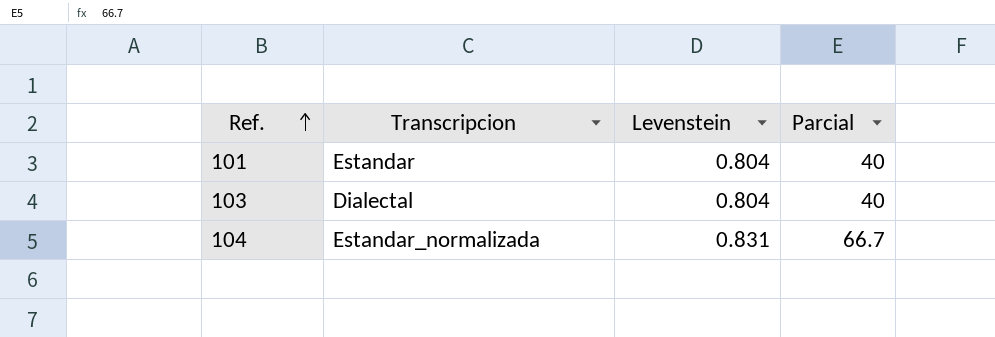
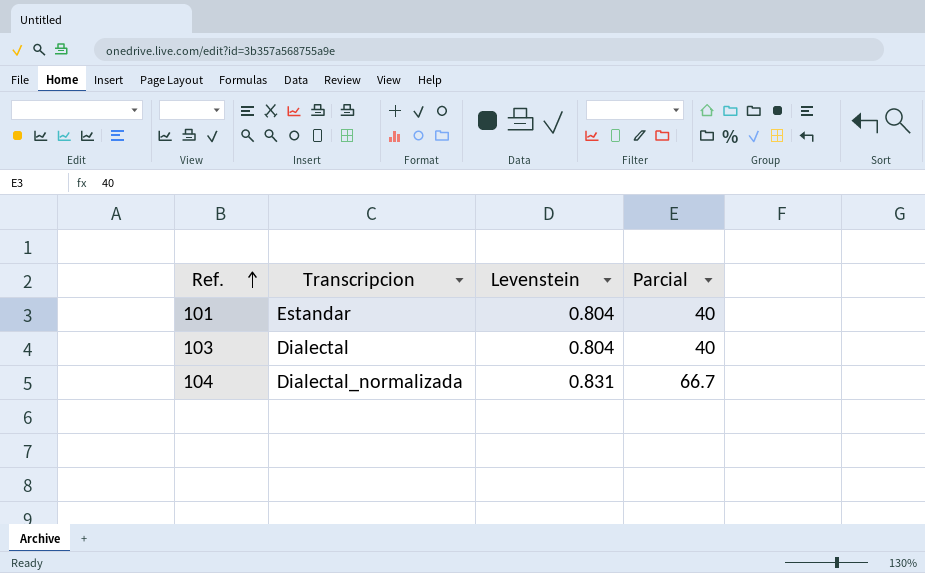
104 | Transcripcion: Estandar_normalizada -> Dialectal_normalizada

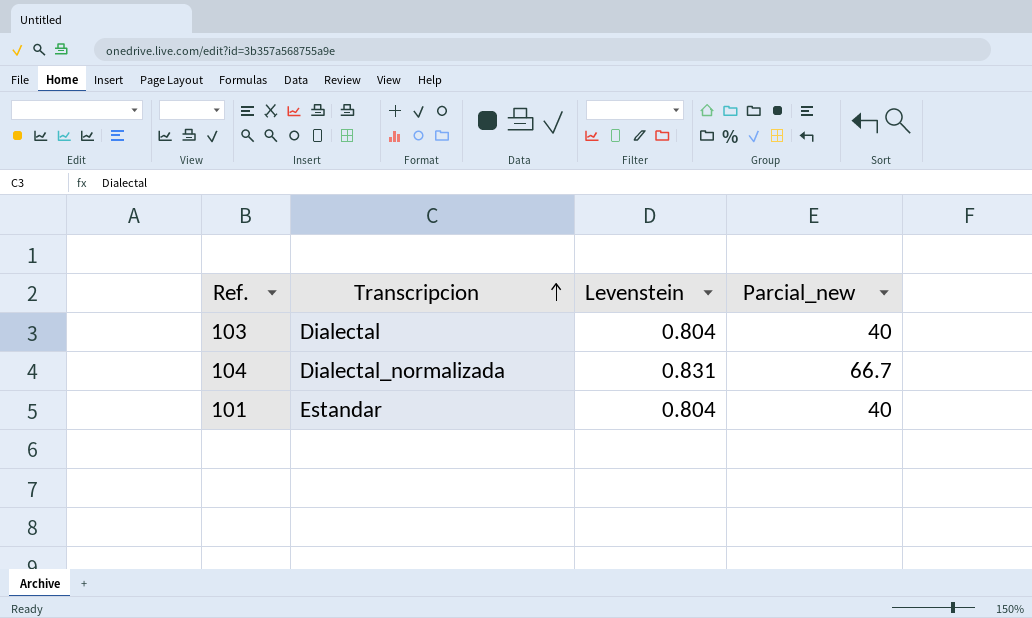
row order: Ref. ascending -> Transcripcion ascending
column name: Parcial -> Parcial_new

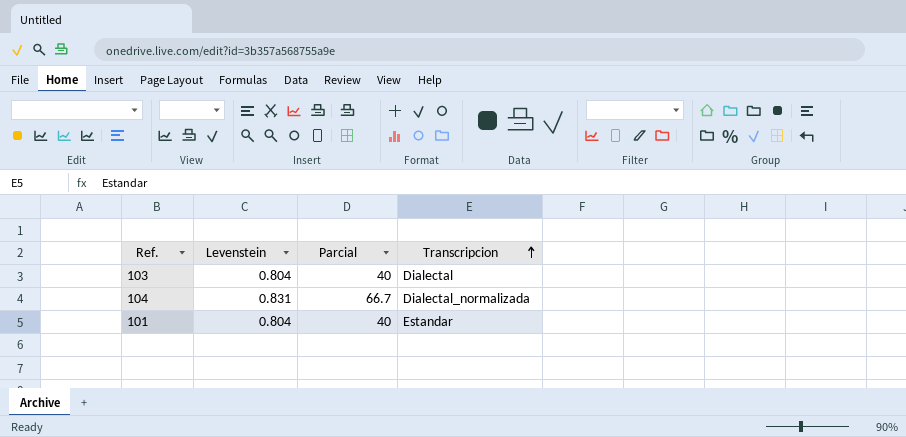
column name: Parcial_new -> Parcial
column Transcripcion | position: 2 -> 4

